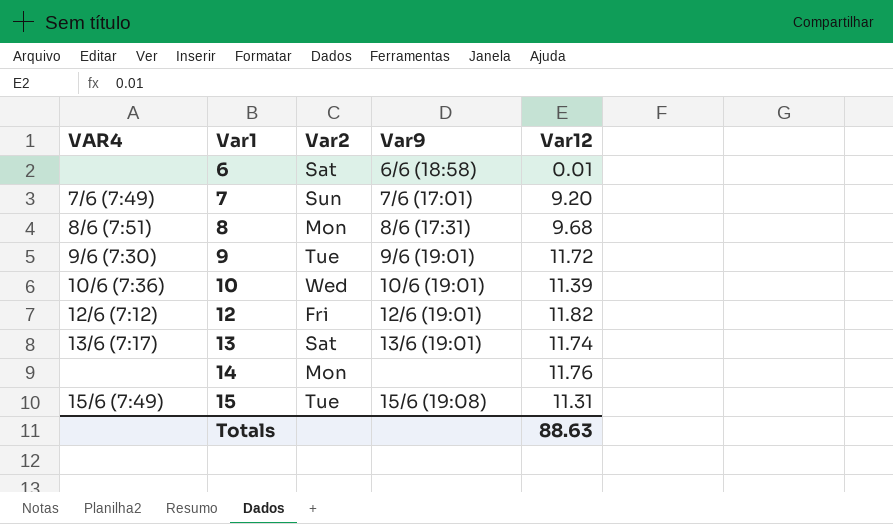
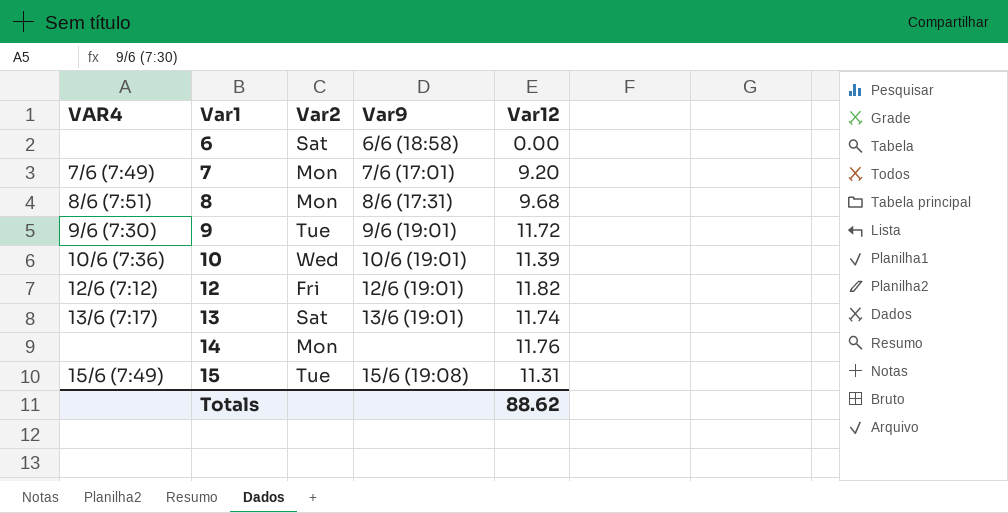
6 | Var12: 0.01 -> 0.00
7 | Var2: Sun -> Mon
Totals | Var12: 88.63 -> 88.62

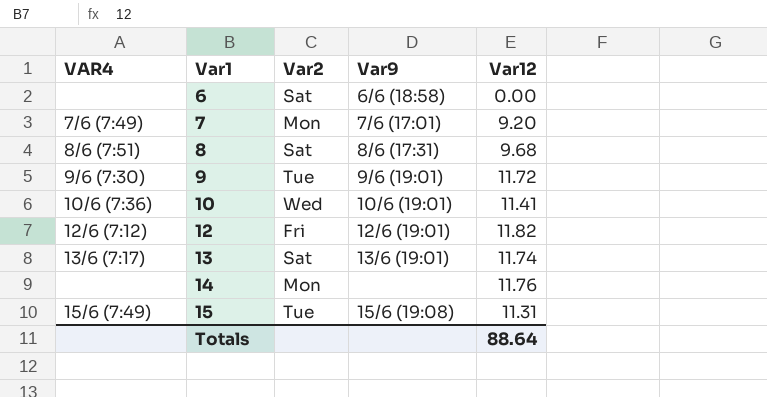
8 | Var2: Mon -> Sat
10 | Var12: 11.39 -> 11.41
Totals | Var12: 88.62 -> 88.64

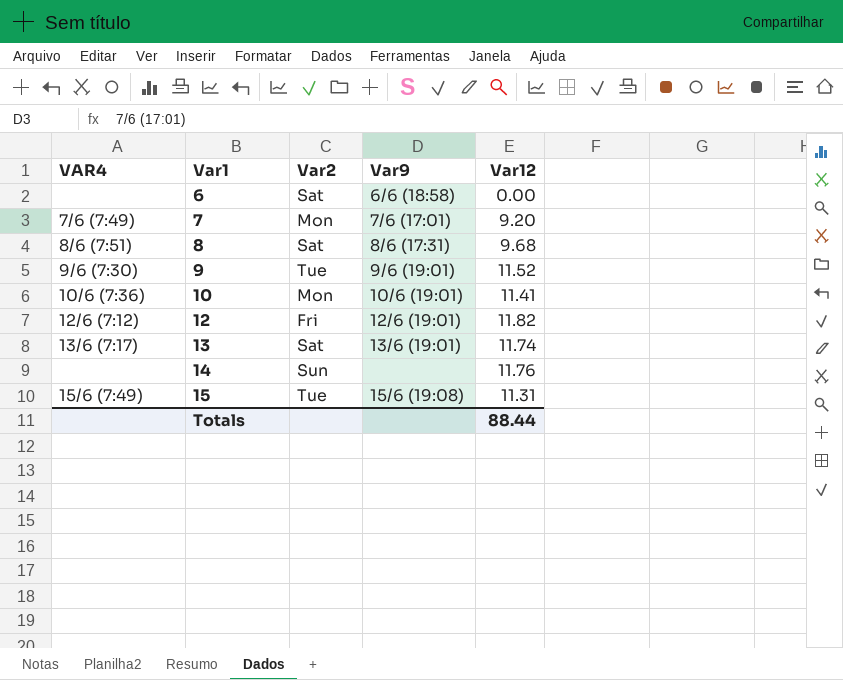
9 | Var12: 11.72 -> 11.52
10 | Var2: Wed -> Mon
14 | Var2: Mon -> Sun
Totals | Var12: 88.64 -> 88.44

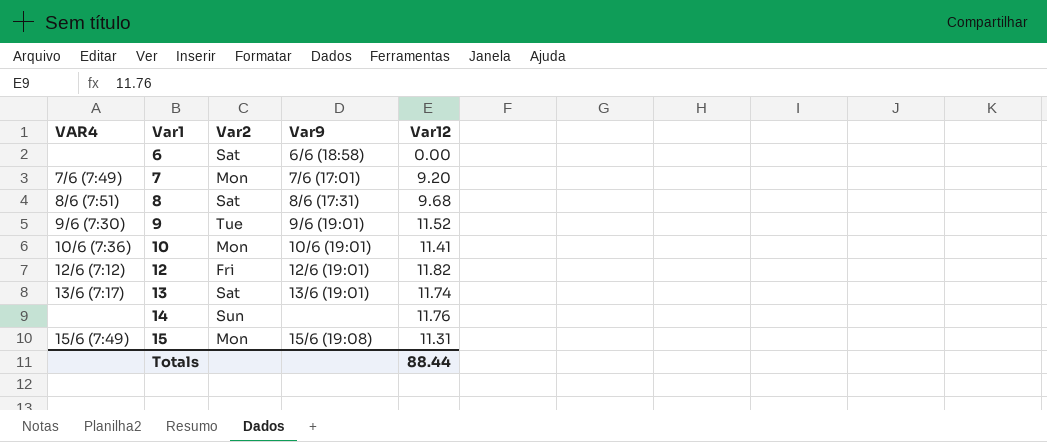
15 | Var2: Tue -> Mon

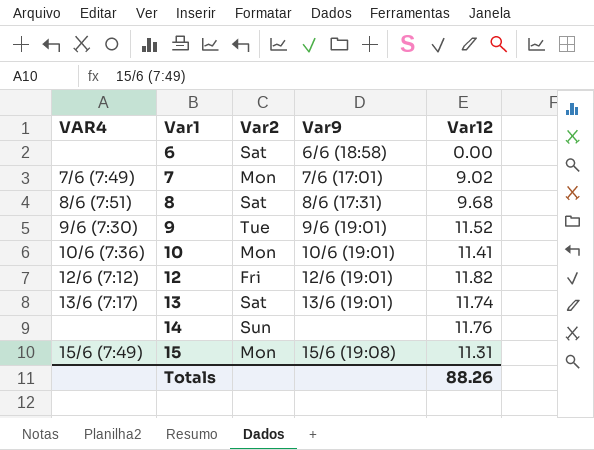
7 | Var12: 9.20 -> 9.02
Totals | Var12: 88.44 -> 88.26

